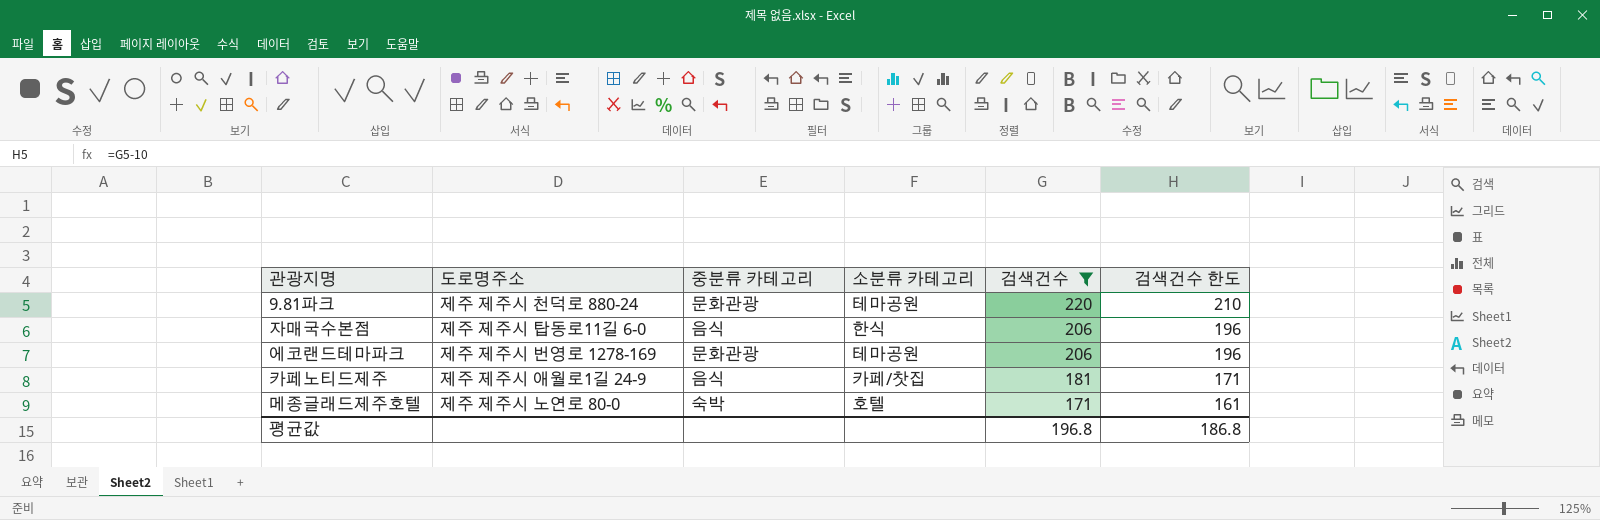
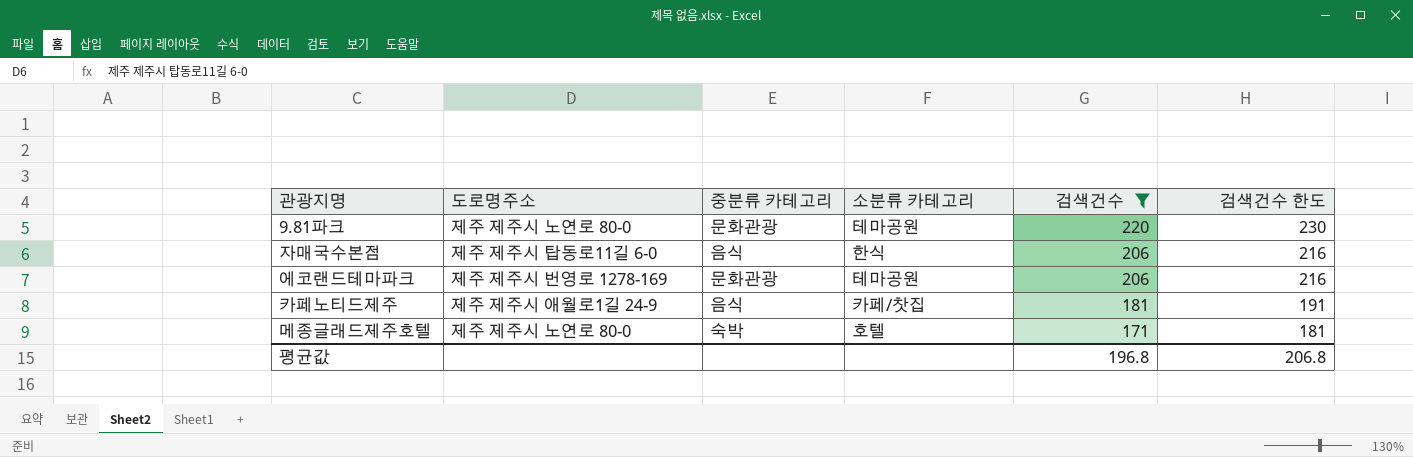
column 검색건수 한도 | formula: [검색건수] - 10 -> [검색건수] + 10
9.81파크 | 도로명주소: 제주 제주시 천덕로 880-24 -> 제주 제주시 노연로 80-0
평균값 | 검색건수 한도: 186.8 -> 206.8

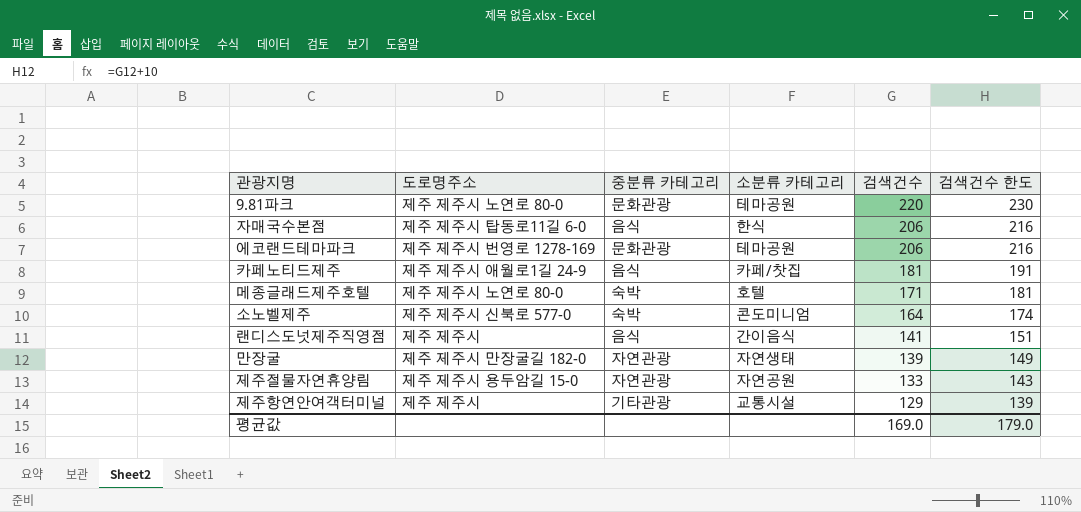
filter: 검색건수 >= 171 -> none
평균값 | 검색건수: 196.8 -> 169.0
평균값 | 검색건수 한도: 206.8 -> 179.0

